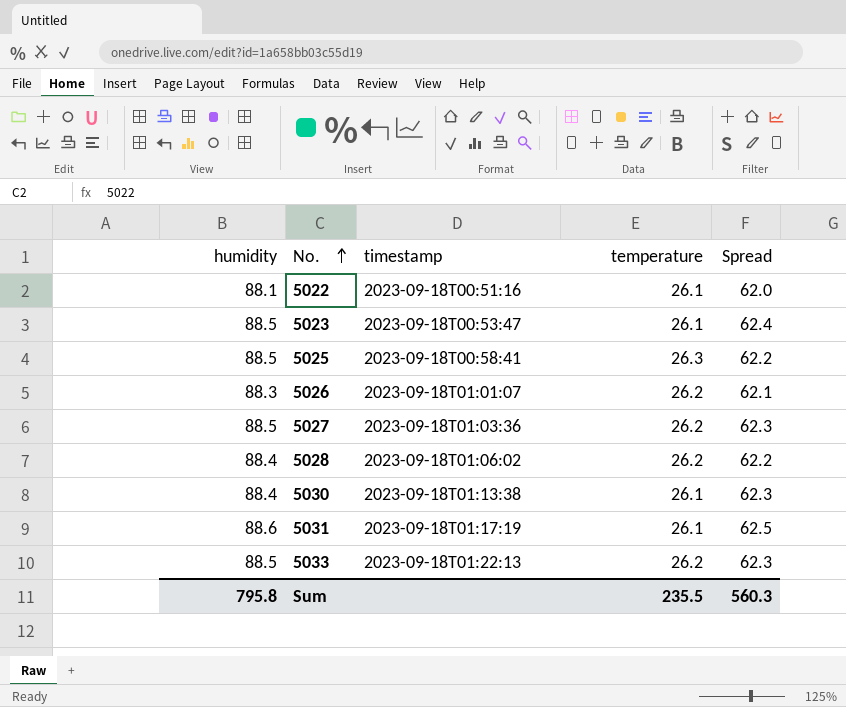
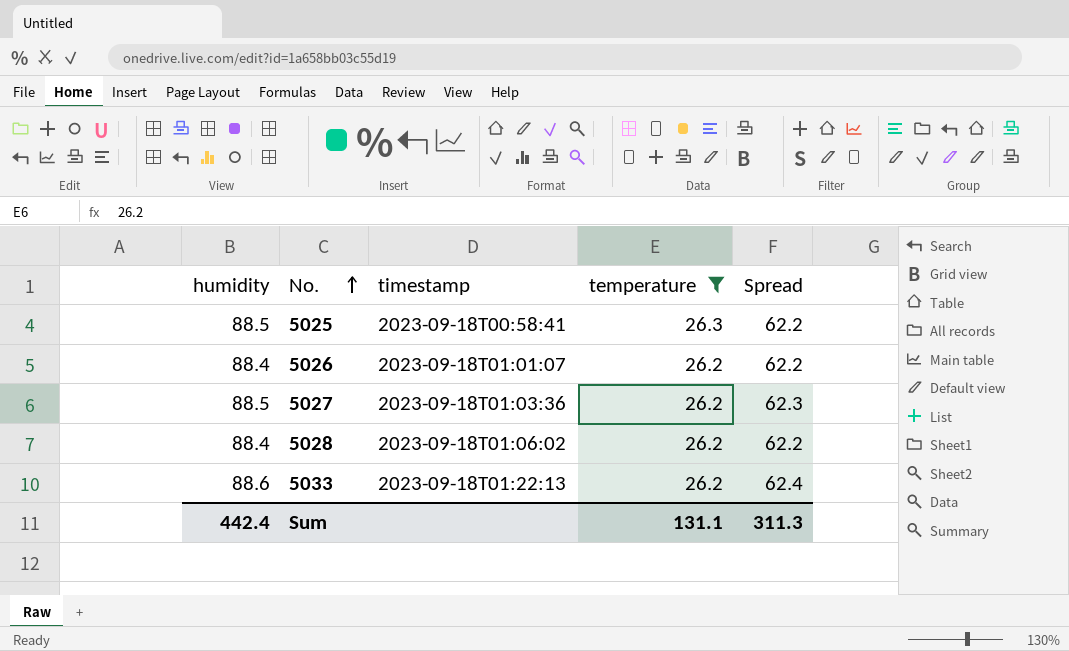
filter: none -> temperature != 26.1
5026 | humidity: 88.3 -> 88.4
5026 | Spread: 62.1 -> 62.2
5033 | humidity: 88.5 -> 88.6
5033 | Spread: 62.3 -> 62.4
Sum | humidity: 795.8 -> 442.4
Sum | temperature: 235.5 -> 131.1
Sum | Spread: 560.3 -> 311.3

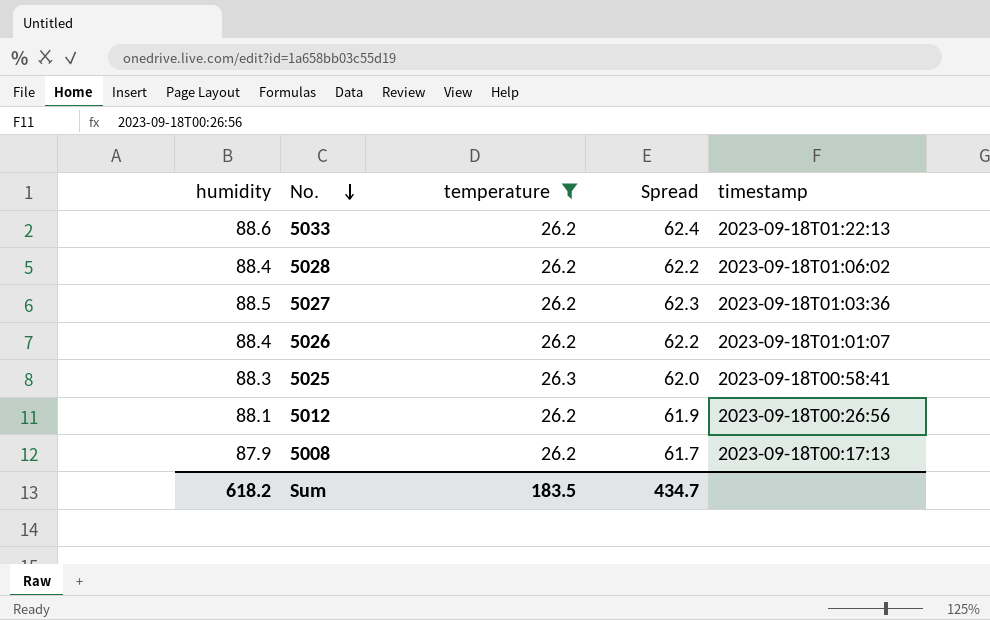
row order: No. ascending -> No. descending
column timestamp | position: 3 -> 5
5025 | humidity: 88.5 -> 88.3
5025 | Spread: 62.2 -> 62.0
row 5012: none -> 88.1 | 26.2 | 61.9 | 2023-09-18T00:26:56
row 5008: none -> 87.9 | 26.2 | 61.7 | 2023-09-18T00:17:13
Sum | humidity: 442.4 -> 618.2
Sum | temperature: 131.1 -> 183.5
Sum | Spread: 311.3 -> 434.7

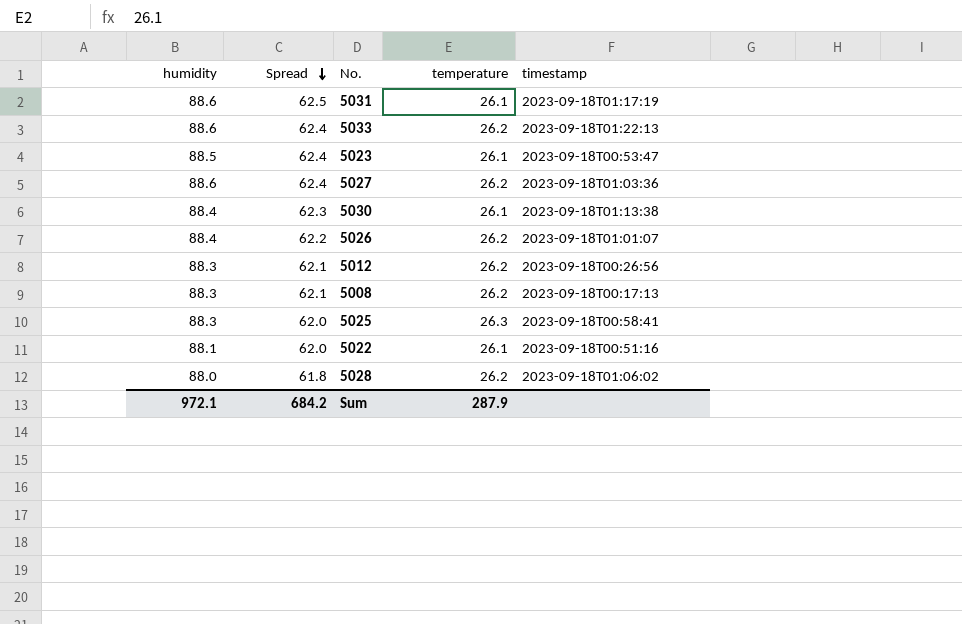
filter: temperature != 26.1 -> none
row order: No. descending -> Spread descending
column Spread | position: 4 -> 2
5027 | humidity: 88.5 -> 88.6
5027 | Spread: 62.3 -> 62.4
5012 | humidity: 88.1 -> 88.3
5012 | Spread: 61.9 -> 62.1
5008 | humidity: 87.9 -> 88.3
5008 | Spread: 61.7 -> 62.1
5028 | humidity: 88.4 -> 88.0
5028 | Spread: 62.2 -> 61.8
Sum | humidity: 618.2 -> 972.1
Sum | Spread: 434.7 -> 684.2
Sum | temperature: 183.5 -> 287.9

